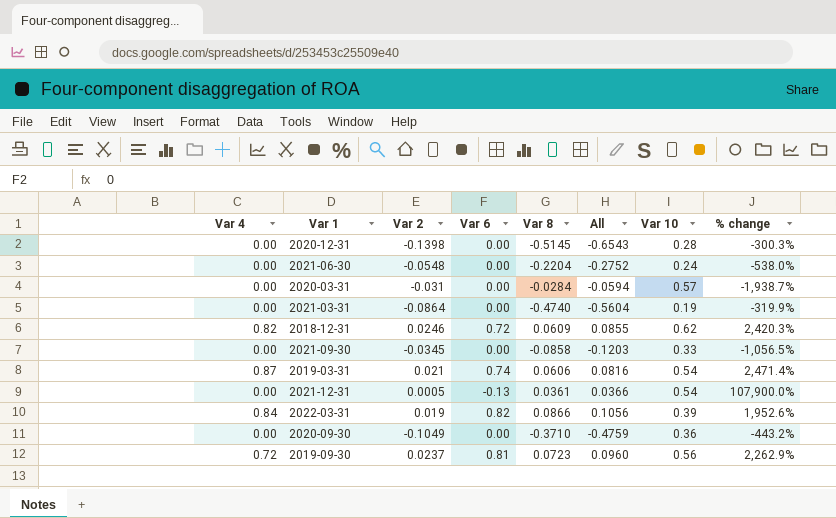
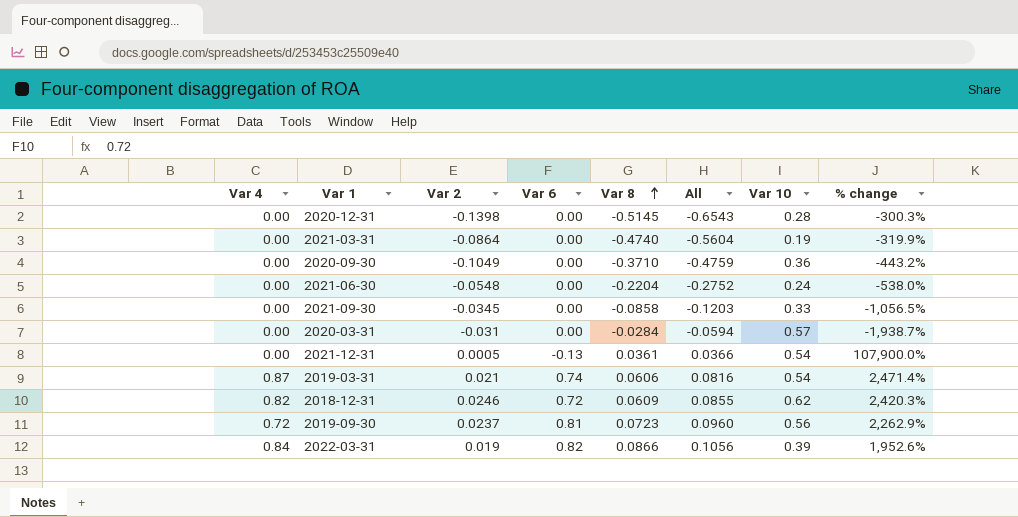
row order: none -> Var 8 ascending

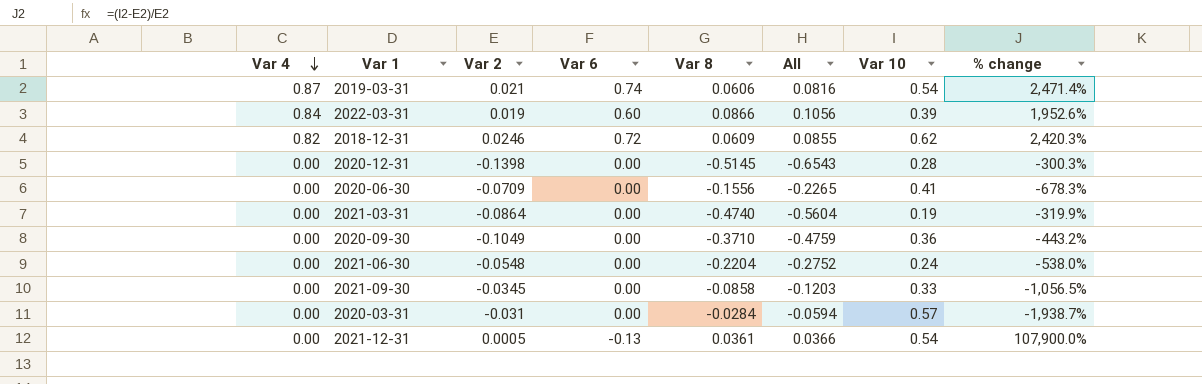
row order: Var 8 ascending -> Var 4 descending
row 2019-09-30: 0.72 | 0.0237 | 0.81 | 0.0723 | 0.0960 | 0.56 | 2,262.9% -> none
2022-03-31 | Var 6: 0.82 -> 0.60
row 2020-06-30: none -> 0.00 | -0.0709 | 0.00 | -0.1556 | -0.2265 | 0.41 | -678.3%

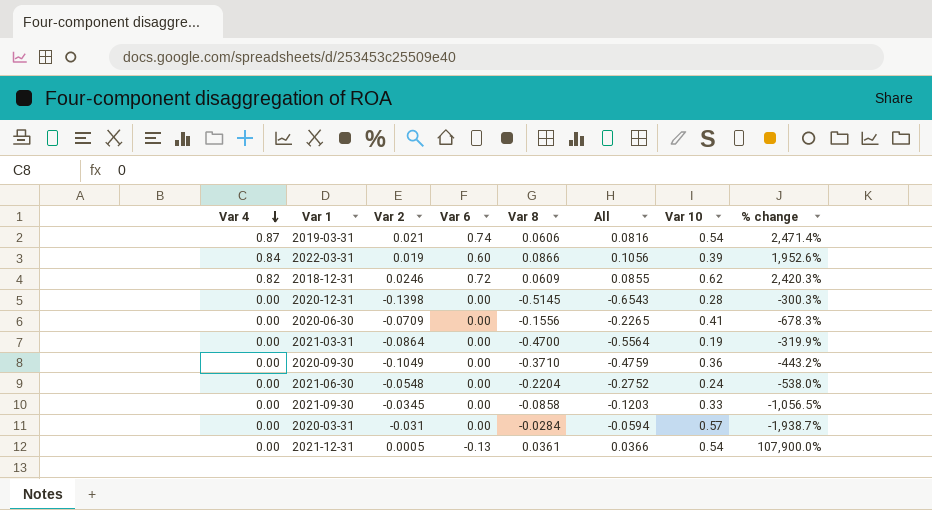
2021-03-31 | Var 8: -0.4740 -> -0.4700
2021-03-31 | All: -0.5604 -> -0.5564

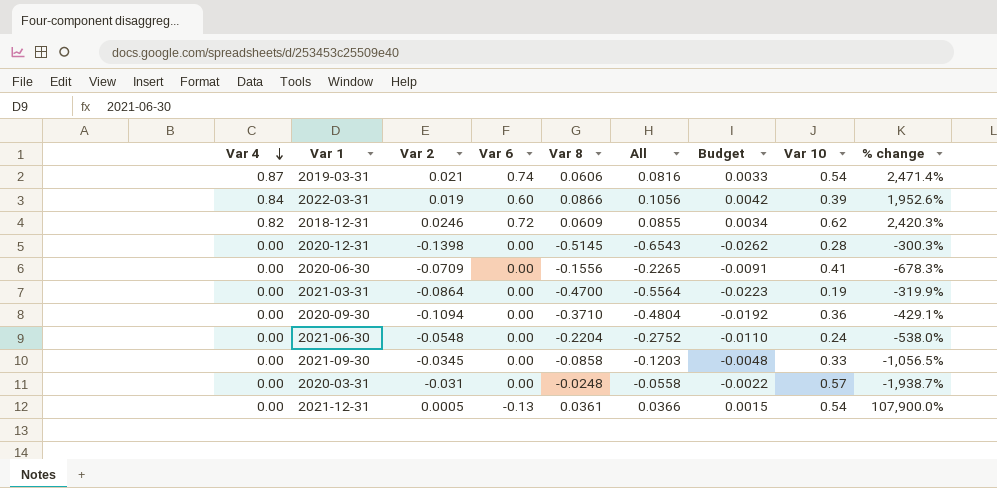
column Budget | formula: none -> [All] * 0.04
2020-09-30 | Var 2: -0.1049 -> -0.1094
2020-09-30 | All: -0.4759 -> -0.4804
2020-09-30 | % change: -443.2% -> -429.1%
2020-03-31 | Var 8: -0.0284 -> -0.0248
2020-03-31 | All: -0.0594 -> -0.0558

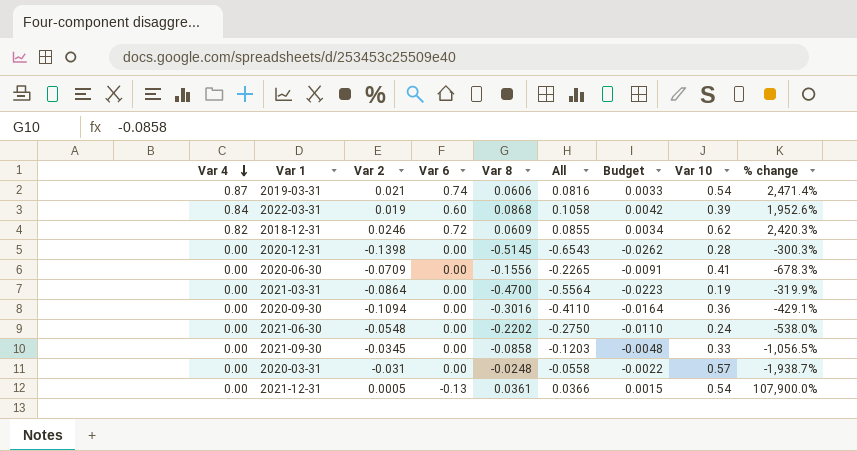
2022-03-31 | Var 8: 0.0866 -> 0.0868
2022-03-31 | All: 0.1056 -> 0.1058
2020-09-30 | Var 8: -0.3710 -> -0.3016
2020-09-30 | All: -0.4804 -> -0.4110
2020-09-30 | Budget: -0.0192 -> -0.0164
2021-06-30 | Var 8: -0.2204 -> -0.2202
2021-06-30 | All: -0.2752 -> -0.2750

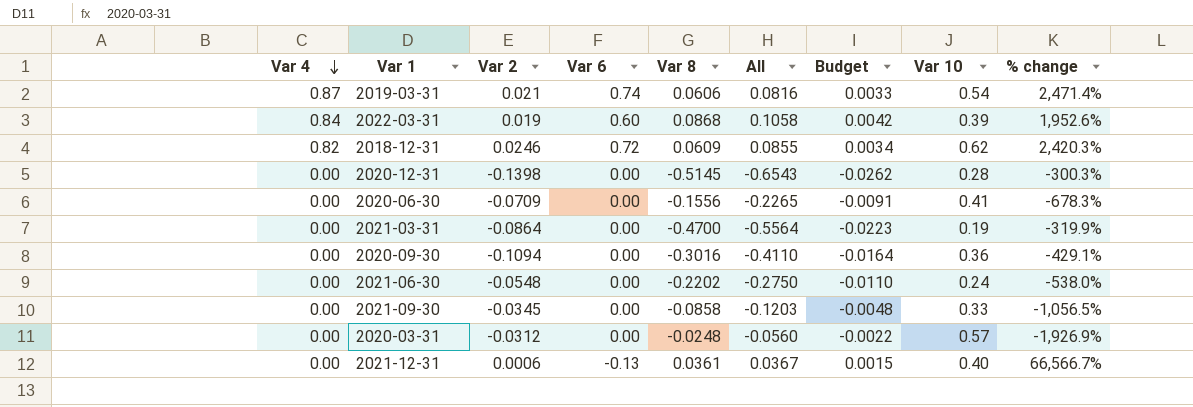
2020-03-31 | Var 2: -0.031 -> -0.0312
2020-03-31 | All: -0.0558 -> -0.0560
2020-03-31 | % change: -1,938.7% -> -1,926.9%
2021-12-31 | Var 2: 0.0005 -> 0.0006
2021-12-31 | All: 0.0366 -> 0.0367
2021-12-31 | Var 10: 0.54 -> 0.40
2021-12-31 | % change: 107,900.0% -> 66,566.7%

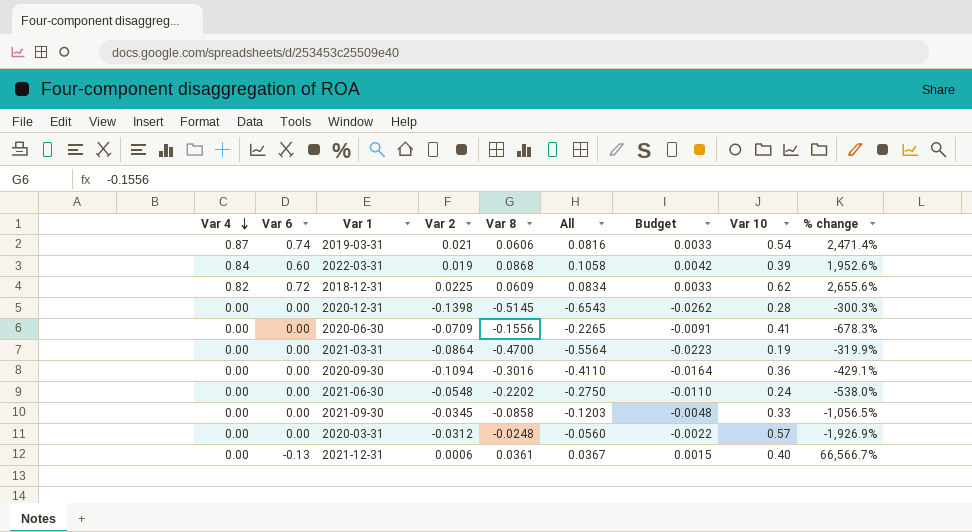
column Var 6 | position: 4 -> 2
2018-12-31 | Var 2: 0.0246 -> 0.0225
2018-12-31 | All: 0.0855 -> 0.0834
2018-12-31 | Budget: 0.0034 -> 0.0033
2018-12-31 | % change: 2,420.3% -> 2,655.6%

